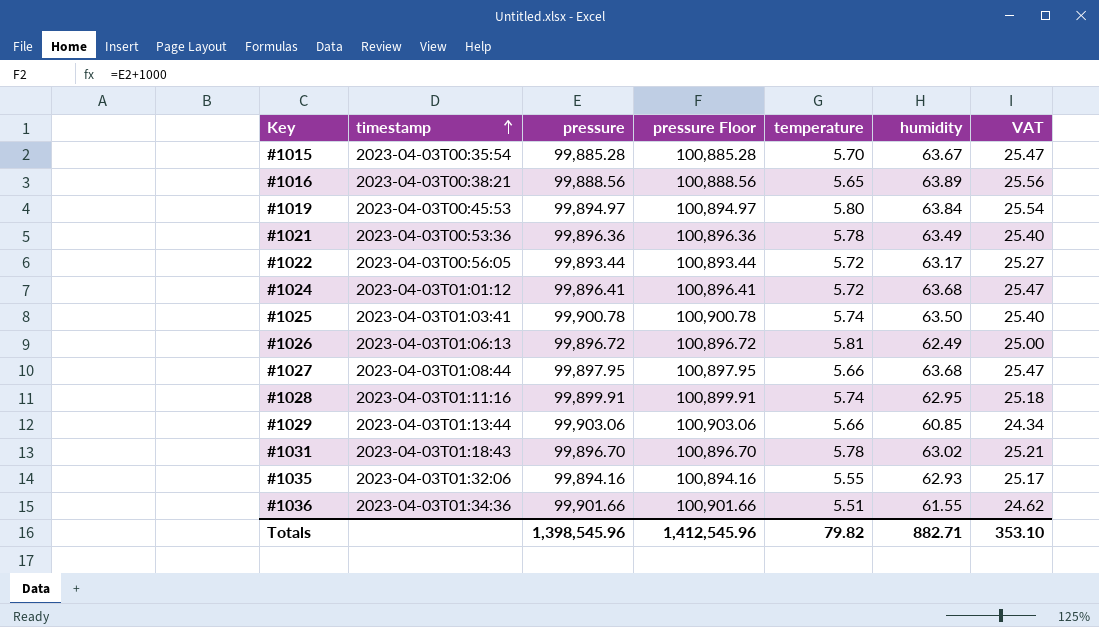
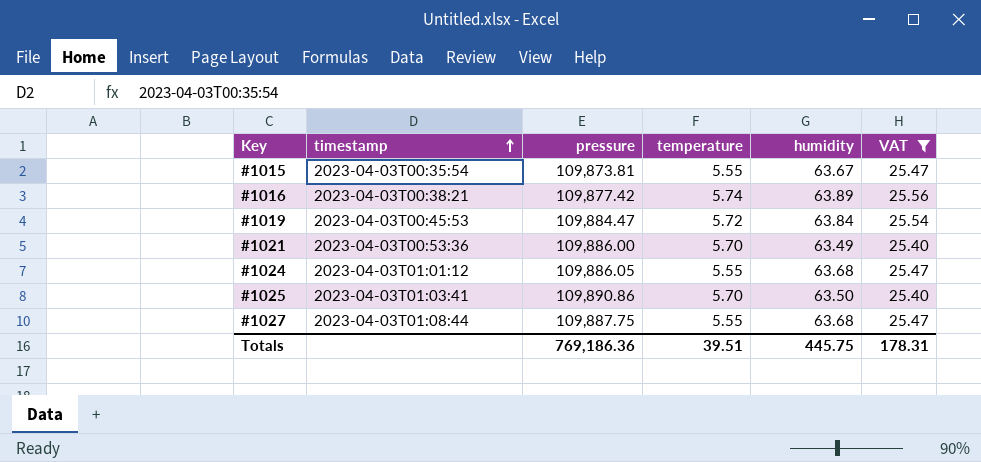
filter: none -> VAT >= 25.40
column pressure Floor | formula: [pressure] + 1000 -> none
#1015 | pressure: 99,885.28 -> 109,873.81
#1015 | temperature: 5.70 -> 5.55
#1016 | pressure: 99,888.56 -> 109,877.42
#1016 | temperature: 5.65 -> 5.74
#1019 | pressure: 99,894.97 -> 109,884.47
#1019 | temperature: 5.80 -> 5.72
#1021 | pressure: 99,896.36 -> 109,886.00
#1021 | temperature: 5.78 -> 5.70
#1024 | pressure: 99,896.41 -> 109,886.05
#1024 | temperature: 5.72 -> 5.55
#1025 | pressure: 99,900.78 -> 109,890.86
#1025 | temperature: 5.74 -> 5.70
#1027 | pressure: 99,897.95 -> 109,887.75
#1027 | temperature: 5.66 -> 5.55
Totals | pressure: 1,398,545.96 -> 769,186.36
Totals | temperature: 79.82 -> 39.51
Totals | humidity: 882.71 -> 445.75
Totals | VAT: 353.10 -> 178.31

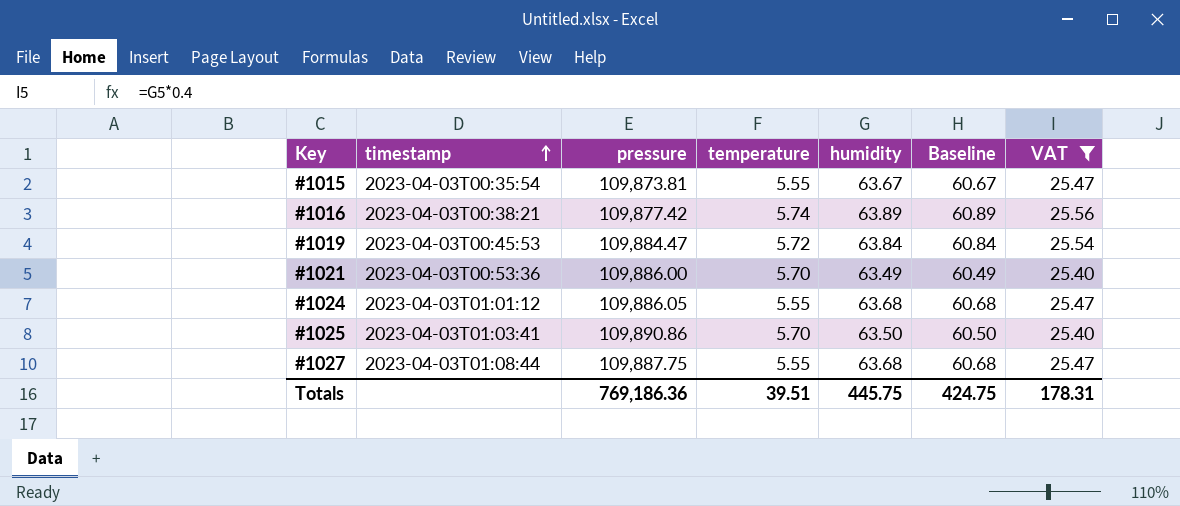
column Baseline | formula: none -> [humidity] - 3

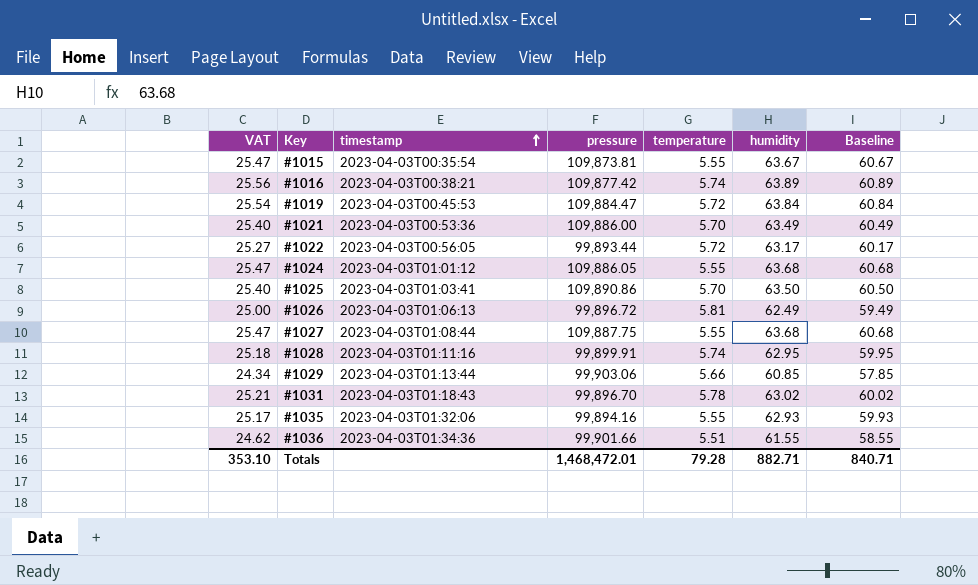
filter: VAT >= 25.40 -> none
column VAT | position: 7 -> 1
Totals | VAT: 178.31 -> 353.10
Totals | pressure: 769,186.36 -> 1,468,472.01
Totals | temperature: 39.51 -> 79.28
Totals | humidity: 445.75 -> 882.71
Totals | Baseline: 424.75 -> 840.71

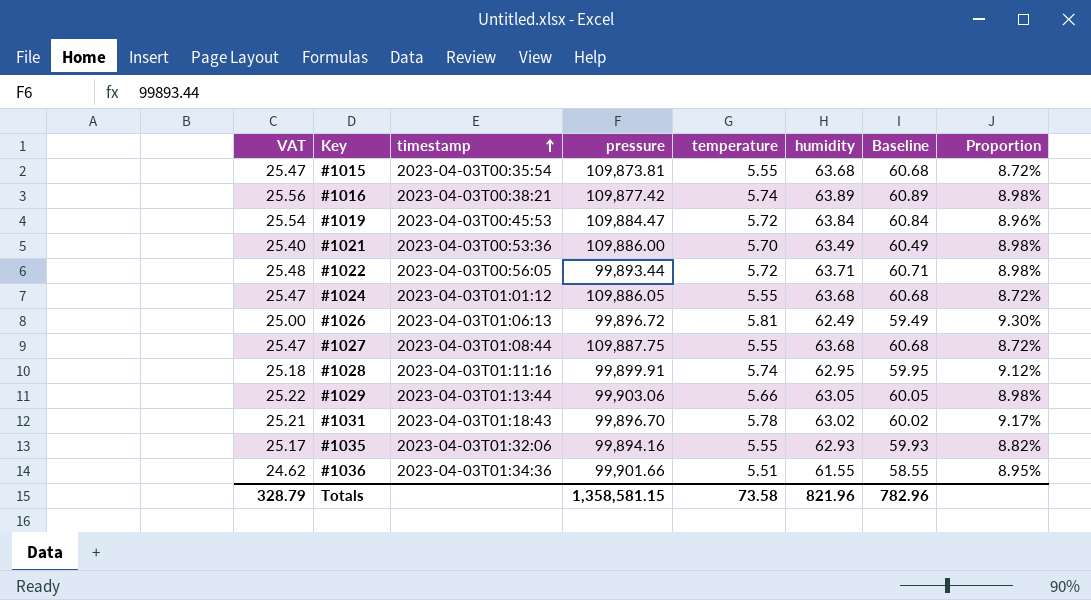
column Proportion | formula: none -> [temperature] / [humidity]
row #1025: 25.40 | 2023-04-03T01:03:41 | 109,890.86 | 5.70 | 63.50 | 60.50 -> none
#1015 | humidity: 63.67 -> 63.68
#1015 | Baseline: 60.67 -> 60.68
#1022 | VAT: 25.27 -> 25.48
#1022 | humidity: 63.17 -> 63.71
#1022 | Baseline: 60.17 -> 60.71
#1029 | VAT: 24.34 -> 25.22
#1029 | humidity: 60.85 -> 63.05
#1029 | Baseline: 57.85 -> 60.05
Totals | VAT: 353.10 -> 328.79
Totals | pressure: 1,468,472.01 -> 1,358,581.15
Totals | temperature: 79.28 -> 73.58
Totals | humidity: 882.71 -> 821.96
Totals | Baseline: 840.71 -> 782.96

